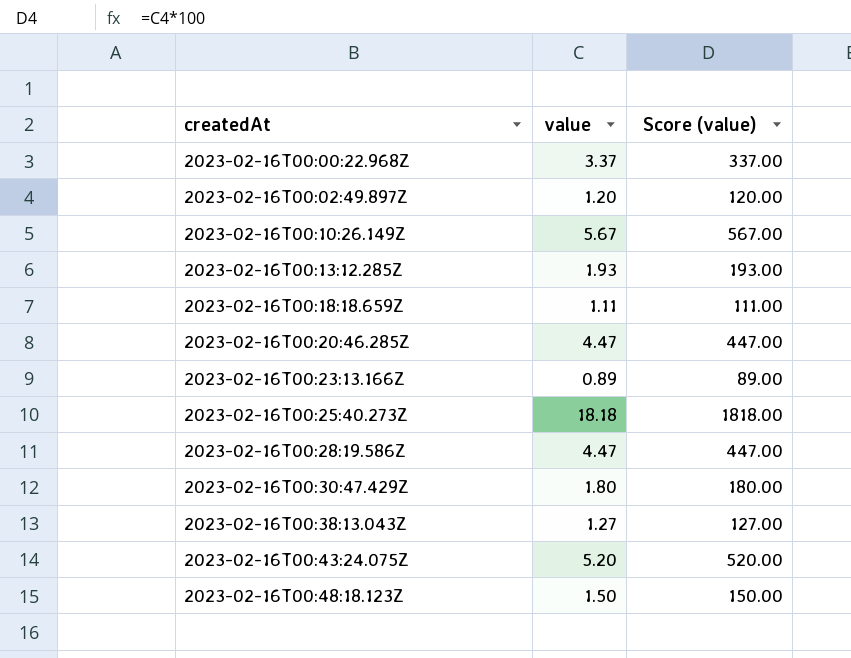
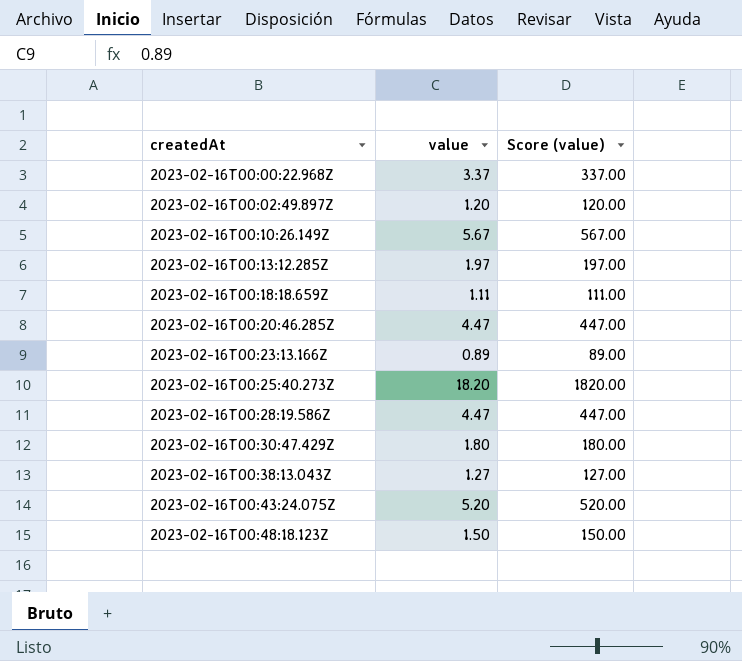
2023-02-16T00:13:12.285Z | value: 1.93 -> 1.97
2023-02-16T00:13:12.285Z | Score (value): 193.00 -> 197.00
2023-02-16T00:25:40.273Z | value: 18.18 -> 18.20
2023-02-16T00:25:40.273Z | Score (value): 1818.00 -> 1820.00

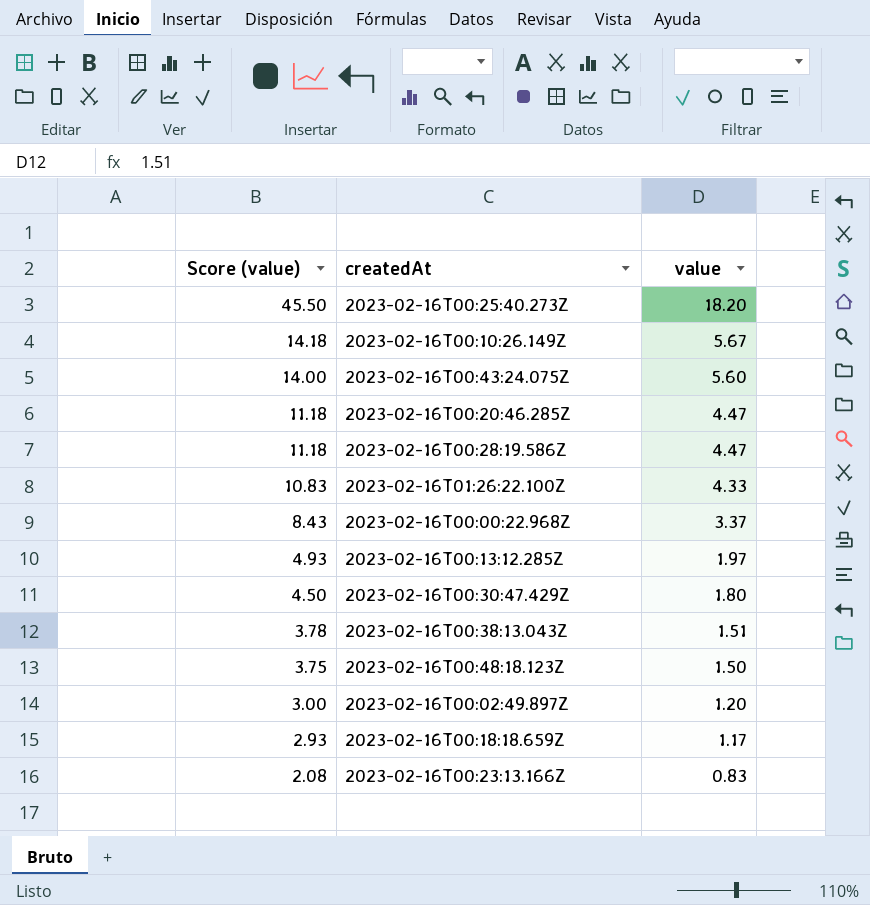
row order: createdAt ascending -> Score (value) descending
column Score (value) | formula: [value] * 100 -> [value] * 2.5
column Score (value) | position: 3 -> 1
2023-02-16T00:43:24.075Z | value: 5.20 -> 5.60
row 2023-02-16T01:26:22.100Z: none -> 10.83 | 4.33
2023-02-16T00:38:13.043Z | value: 1.27 -> 1.51
2023-02-16T00:18:18.659Z | value: 1.11 -> 1.17
2023-02-16T00:23:13.166Z | value: 0.89 -> 0.83

